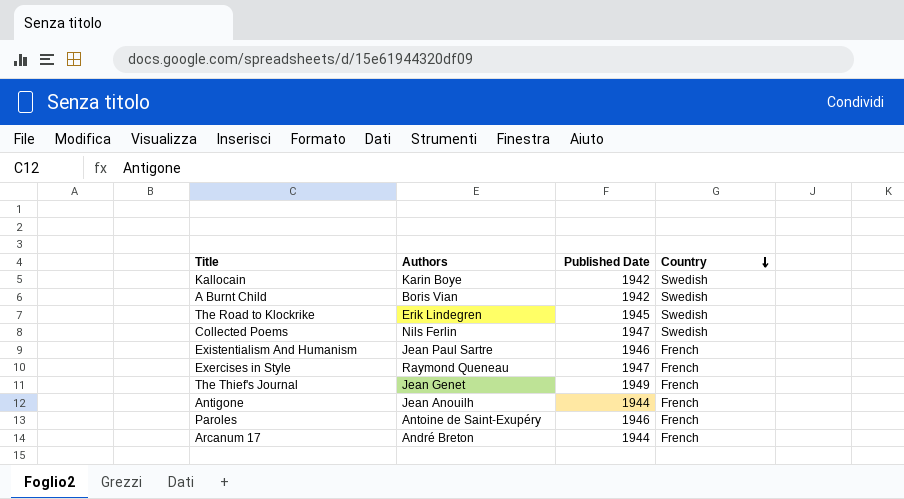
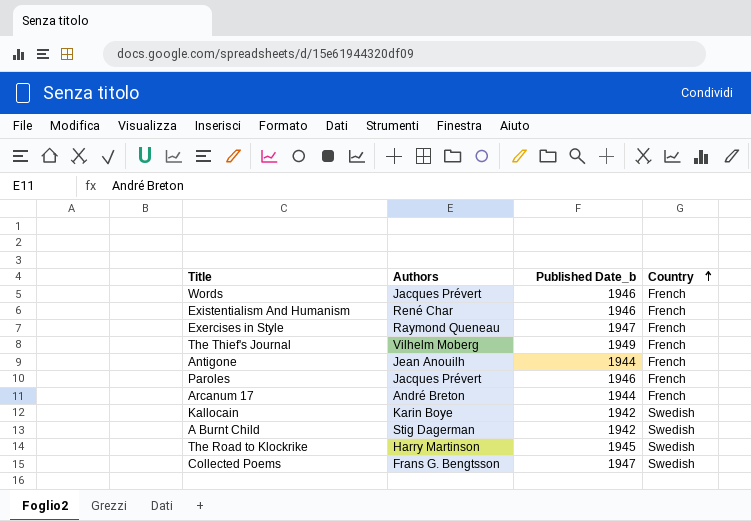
row order: Country descending -> Country ascending
column name: Published Date -> Published Date_b
row Words: none -> Jacques Prévert | 1946 | French
Existentialism And Humanism | Authors: Jean Paul Sartre -> René Char
The Thief's Journal | Authors: Jean Genet -> Vilhelm Moberg
Paroles | Authors: Antoine de Saint-Exupéry -> Jacques Prévert
A Burnt Child | Authors: Boris Vian -> Stig Dagerman
The Road to Klockrike | Authors: Erik Lindegren -> Harry Martinson
Collected Poems | Authors: Nils Ferlin -> Frans G. Bengtsson

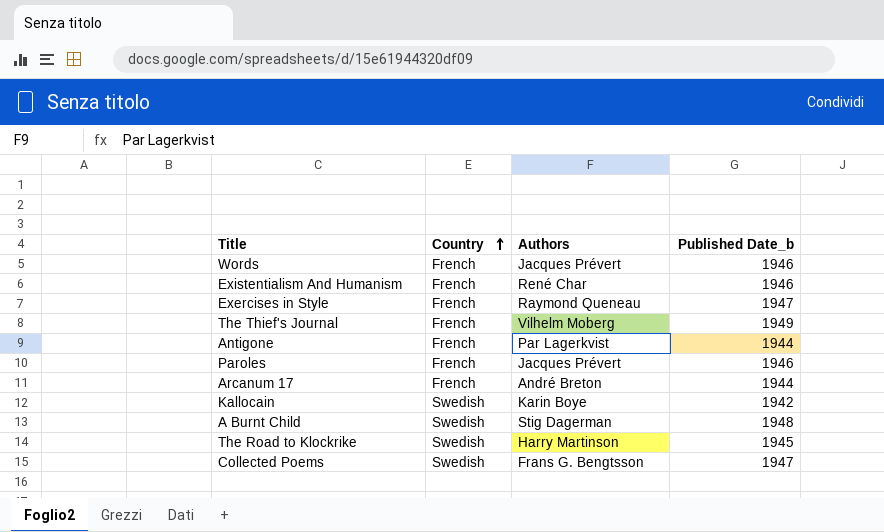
column Country | position: 4 -> 2
Antigone | Authors: Jean Anouilh -> Par Lagerkvist
A Burnt Child | Published Date_b: 1942 -> 1948

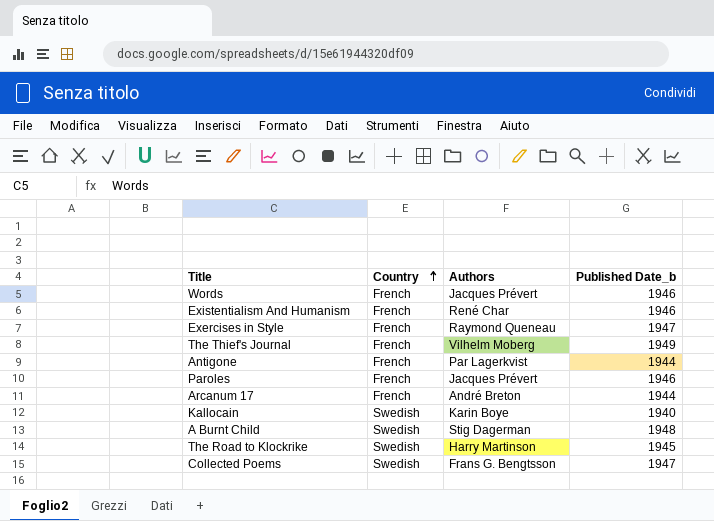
Kallocain | Published Date_b: 1942 -> 1940

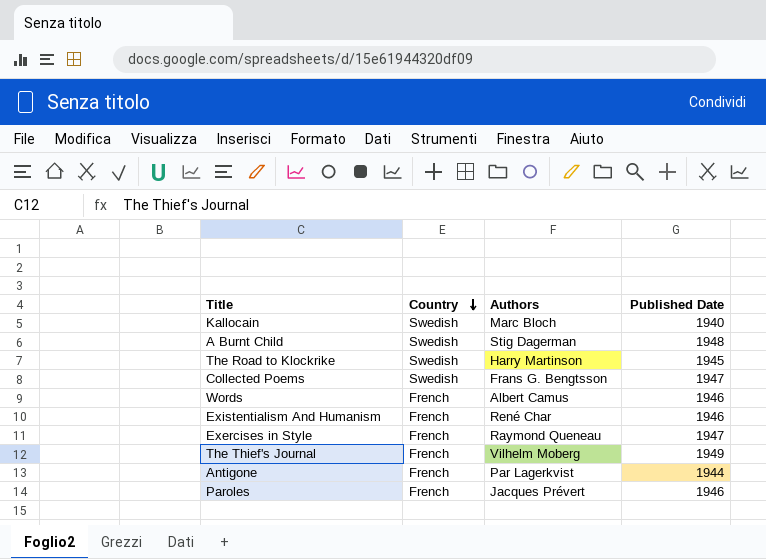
row order: Country ascending -> Country descending
column name: Published Date_b -> Published Date
row Arcanum 17: French | André Breton | 1944 -> none
Kallocain | Authors: Karin Boye -> Marc Bloch
Words | Authors: Jacques Prévert -> Albert Camus

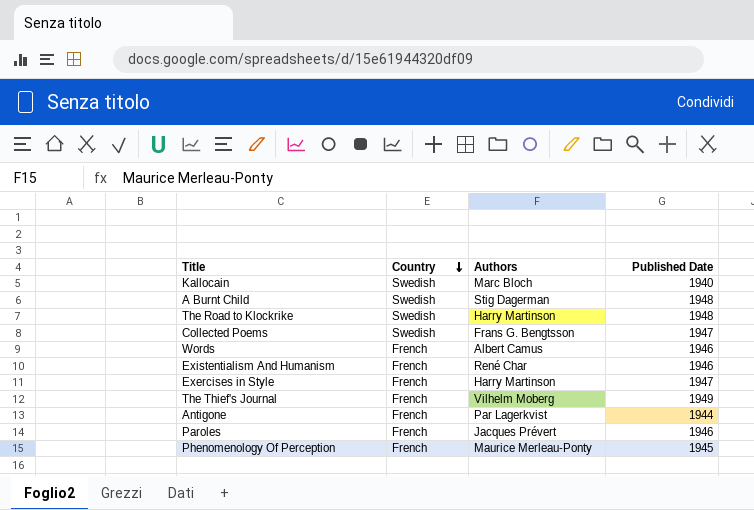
The Road to Klockrike | Published Date: 1945 -> 1948
Exercises in Style | Authors: Raymond Queneau -> Harry Martinson
row Phenomenology Of Perception: none -> French | Maurice Merleau-Ponty | 1945

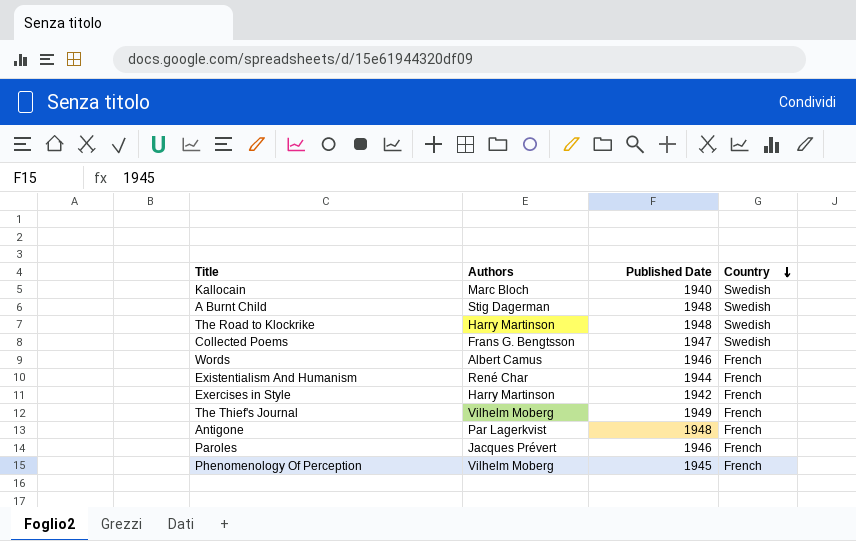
column Country | position: 2 -> 4
Existentialism And Humanism | Published Date: 1946 -> 1944
Exercises in Style | Published Date: 1947 -> 1942
Antigone | Published Date: 1944 -> 1948
Phenomenology Of Perception | Authors: Maurice Merleau-Ponty -> Vilhelm Moberg

